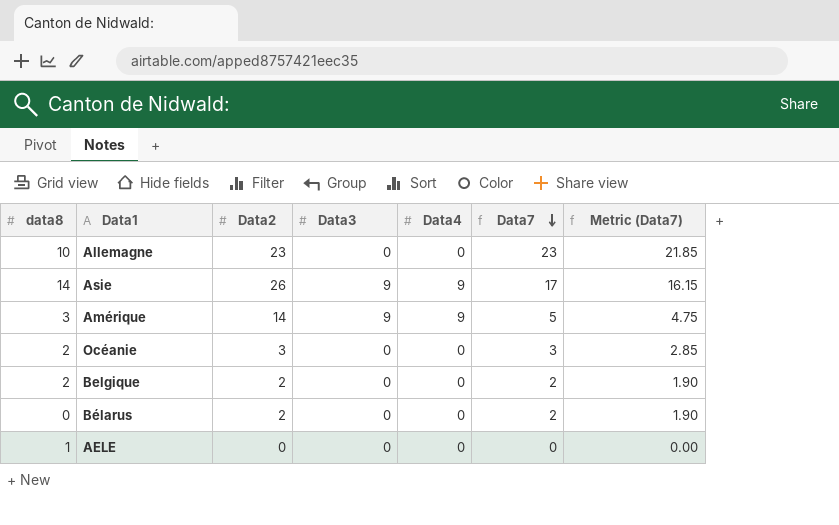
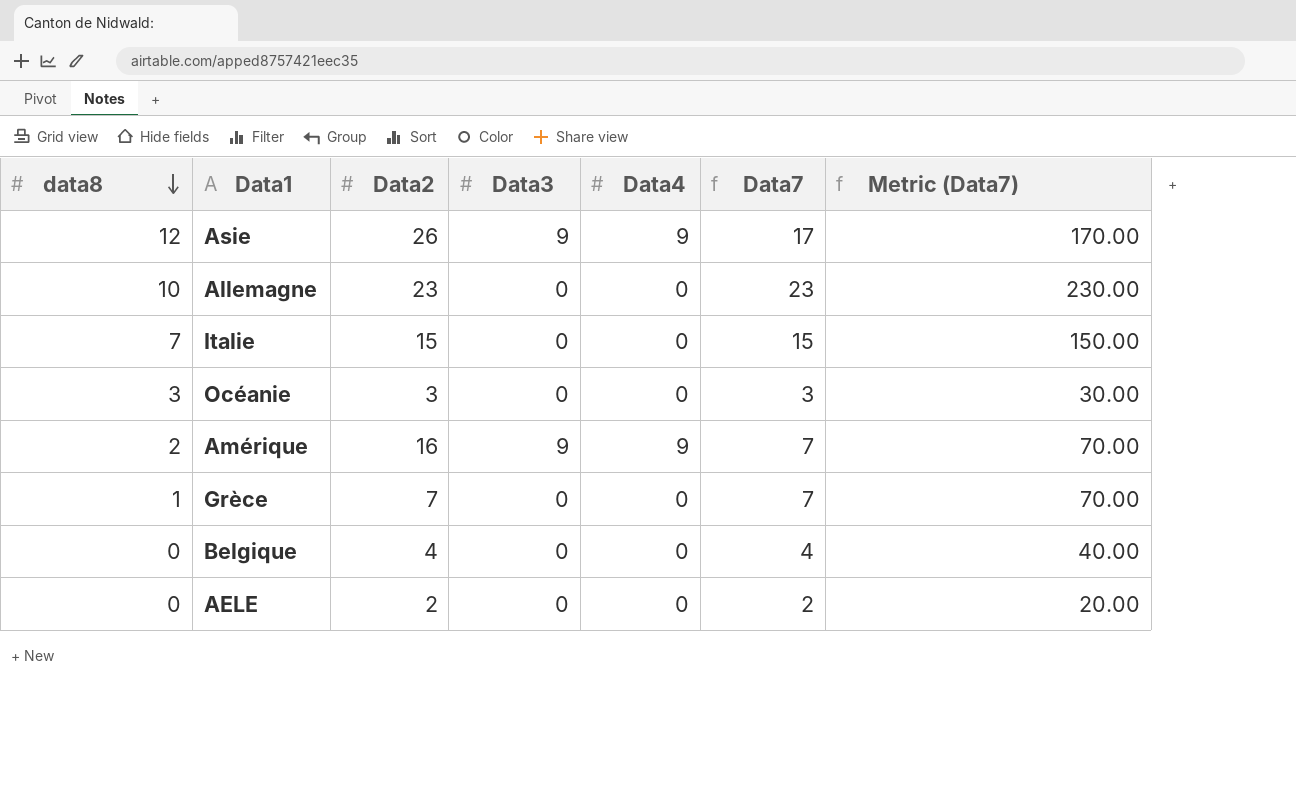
row order: Data7 descending -> data8 descending
column Metric (Data7) | formula: [Data7] * 0.95 -> [Data7] * 10
row Bélarus: 0 | 2 | 0 | 0 | 2 | 1.90 -> none
Asie | data8: 14 -> 12
row Italie: none -> 7 | 15 | 0 | 0 | 15 | 150.00
Océanie | data8: 2 -> 3
Amérique | data8: 3 -> 2
Amérique | Data2: 14 -> 16
Amérique | Data7: 5 -> 7
row Grèce: none -> 1 | 7 | 0 | 0 | 7 | 70.00
Belgique | data8: 2 -> 0
Belgique | Data2: 2 -> 4
Belgique | Data7: 2 -> 4
AELE | data8: 1 -> 0
AELE | Data2: 0 -> 2
AELE | Data7: 0 -> 2

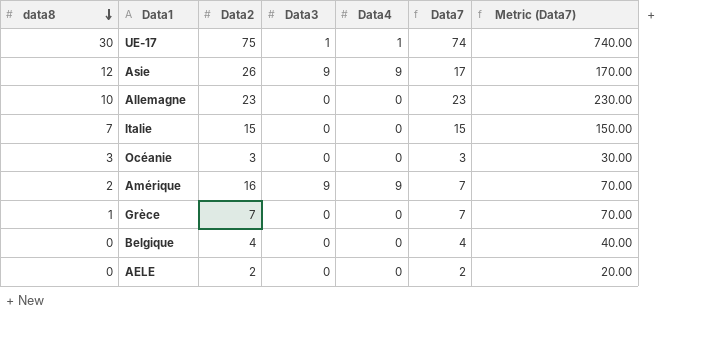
row UE-17: none -> 30 | 75 | 1 | 1 | 74 | 740.00

